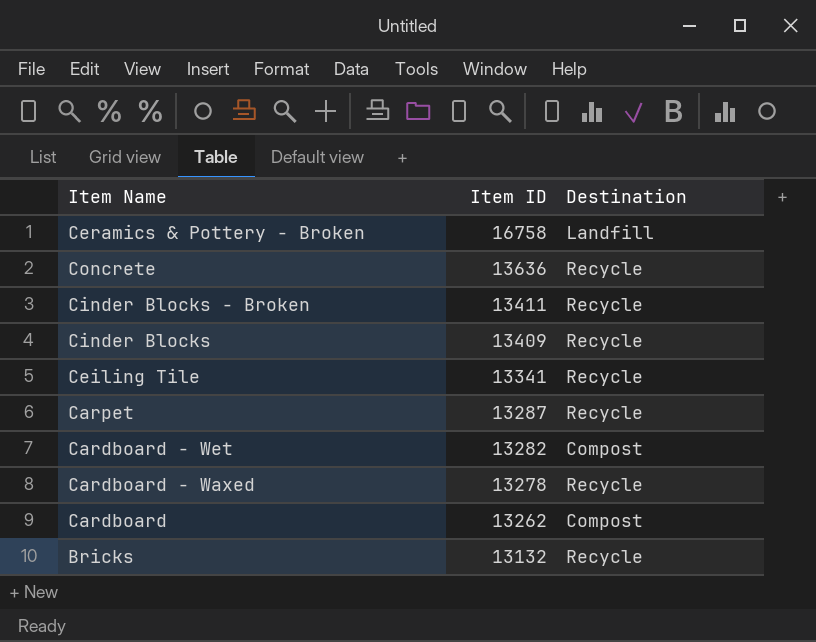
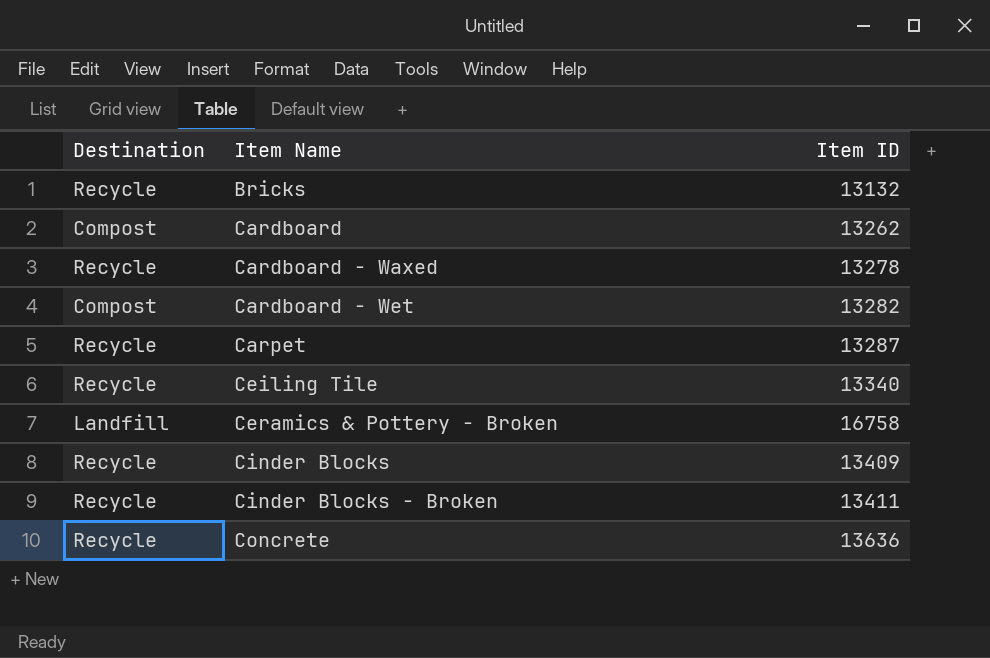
row order: Item ID descending -> Item Name ascending
column Destination | position: 3 -> 1
Ceiling Tile | Item ID: 13341 -> 13340

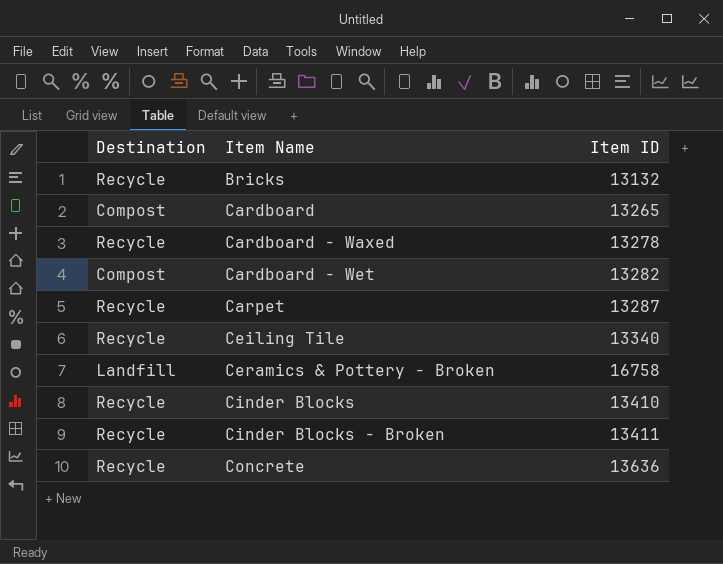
Cardboard | Item ID: 13262 -> 13265
Cinder Blocks | Item ID: 13409 -> 13410

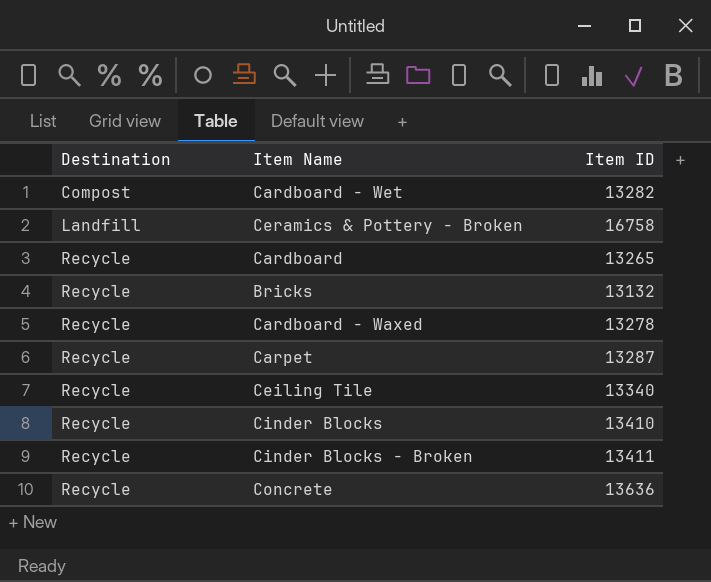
row order: Item Name ascending -> Destination ascending
Cardboard | Destination: Compost -> Recycle

